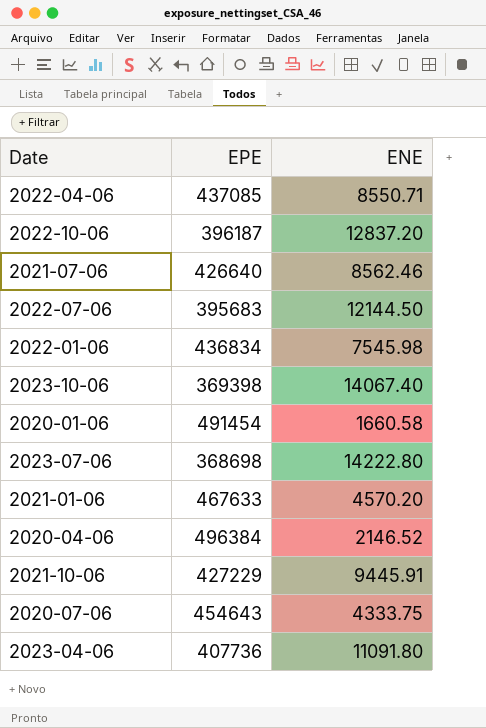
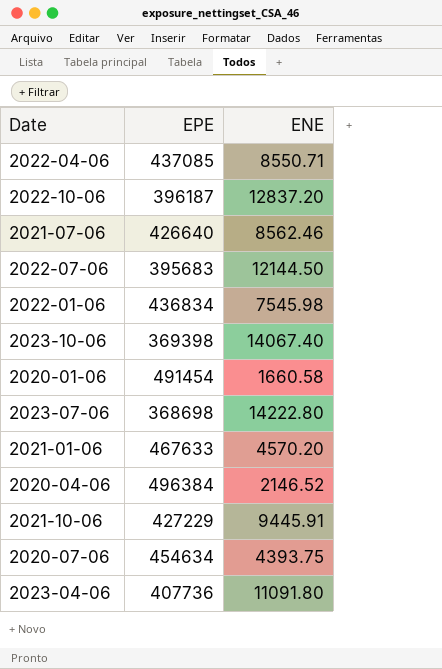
2020-07-06 | EPE: 454643 -> 454634
2020-07-06 | ENE: 4333.75 -> 4393.75

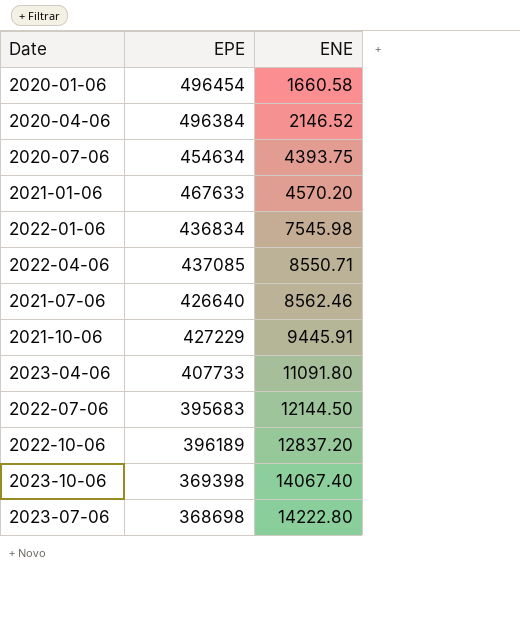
row order: none -> ENE ascending
2020-01-06 | EPE: 491454 -> 496454
2023-04-06 | EPE: 407736 -> 407733
2022-10-06 | EPE: 396187 -> 396189

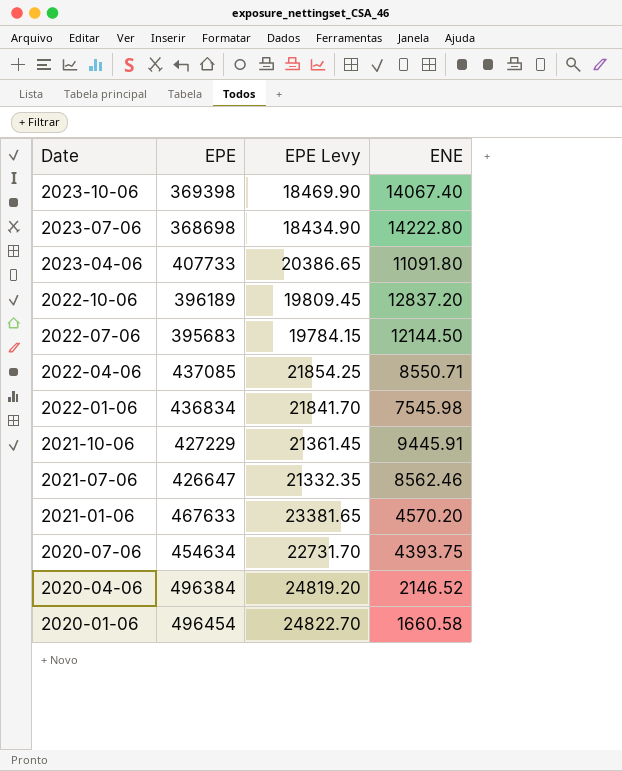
row order: ENE ascending -> Date descending
column EPE Levy | formula: none -> [EPE] * 0.05
2021-07-06 | EPE: 426640 -> 426647

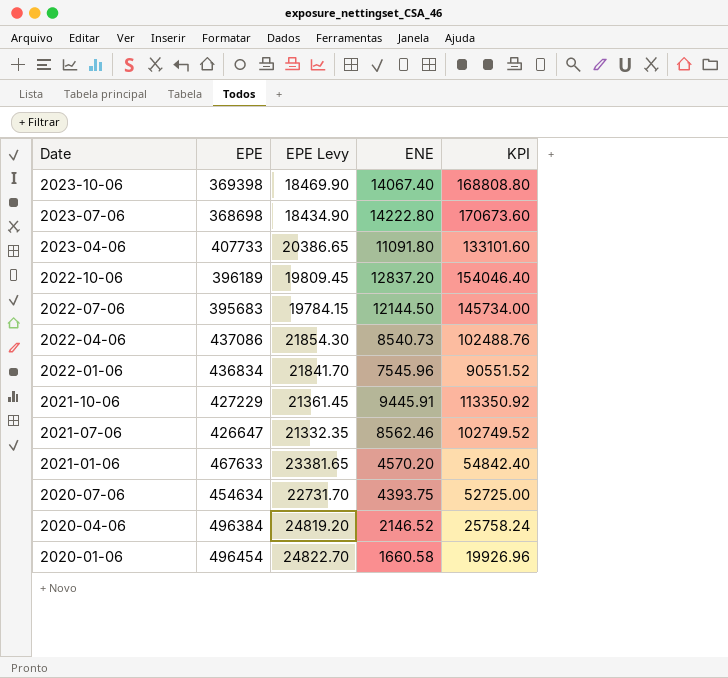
column KPI | formula: none -> [ENE] * 12
2022-04-06 | EPE: 437085 -> 437086
2022-04-06 | EPE Levy: 21854.25 -> 21854.30
2022-04-06 | ENE: 8550.71 -> 8540.73
2022-01-06 | ENE: 7545.98 -> 7545.96

